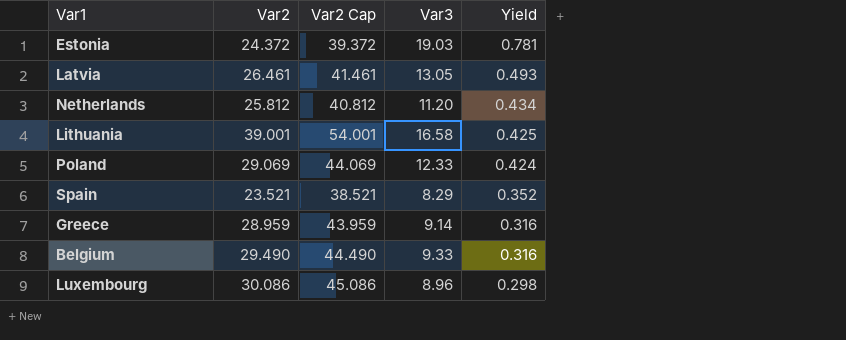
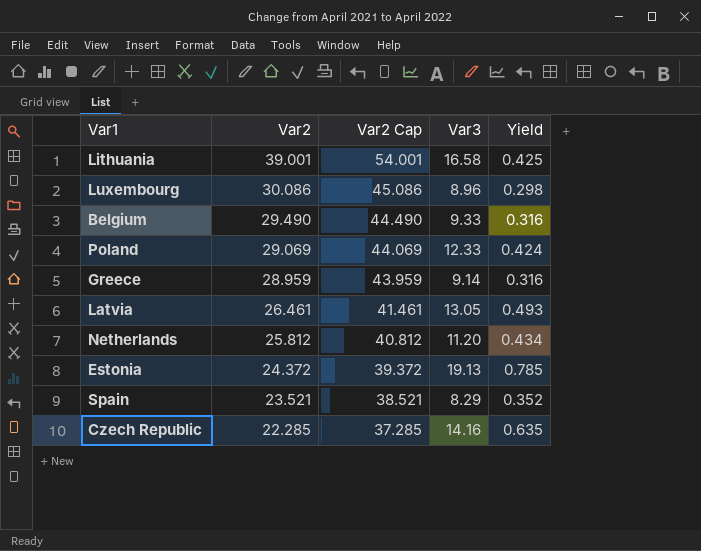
row order: Yield descending -> Var2 descending
Estonia | Var3: 19.03 -> 19.13
Estonia | Yield: 0.781 -> 0.785
row Czech Republic: none -> 22.285 | 37.285 | 14.16 | 0.635

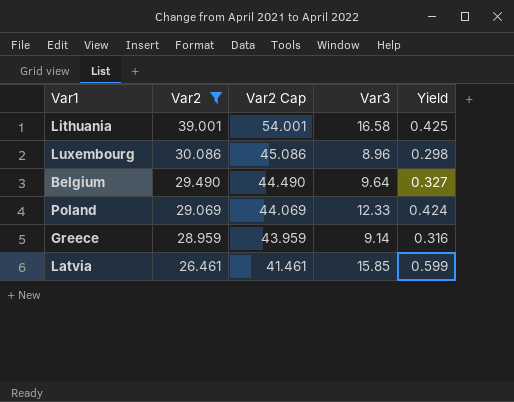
filter: none -> Var2 >= 26.461
Belgium | Var3: 9.33 -> 9.64
Belgium | Yield: 0.316 -> 0.327
Latvia | Var3: 13.05 -> 15.85
Latvia | Yield: 0.493 -> 0.599

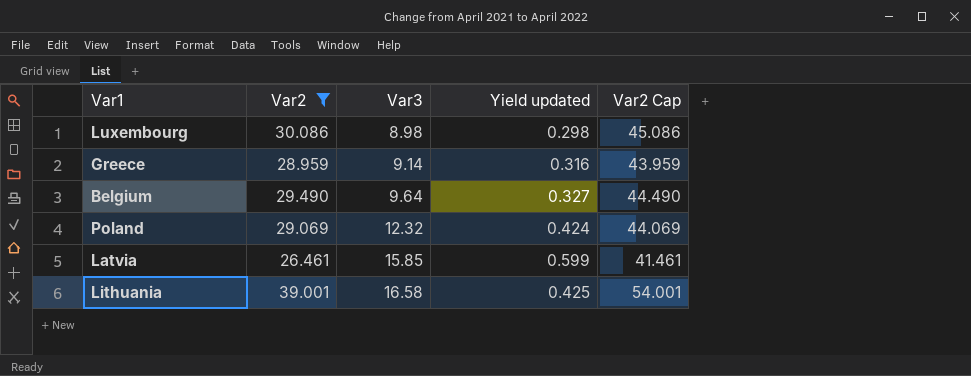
row order: Var2 descending -> Var3 ascending
column name: Yield -> Yield updated
column Var2 Cap | position: 3 -> 5
Luxembourg | Var3: 8.96 -> 8.98
Poland | Var3: 12.33 -> 12.32

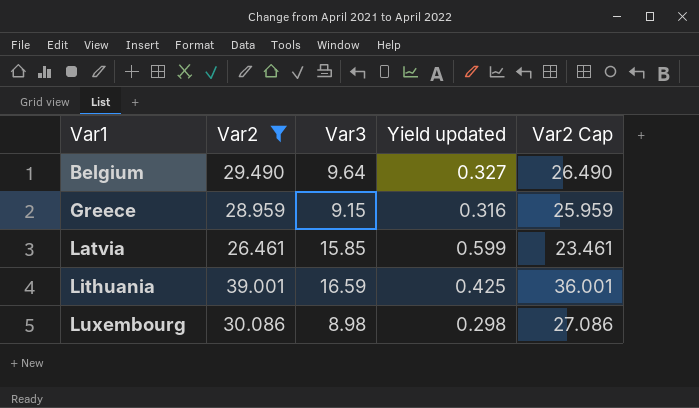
row order: Var3 ascending -> Var1 ascending
column Var2 Cap | formula: [Var2] + 15 -> [Var2] - 3
row Poland: 29.069 | 12.32 | 0.424 | 44.069 -> none
Greece | Var3: 9.14 -> 9.15
Lithuania | Var3: 16.58 -> 16.59

